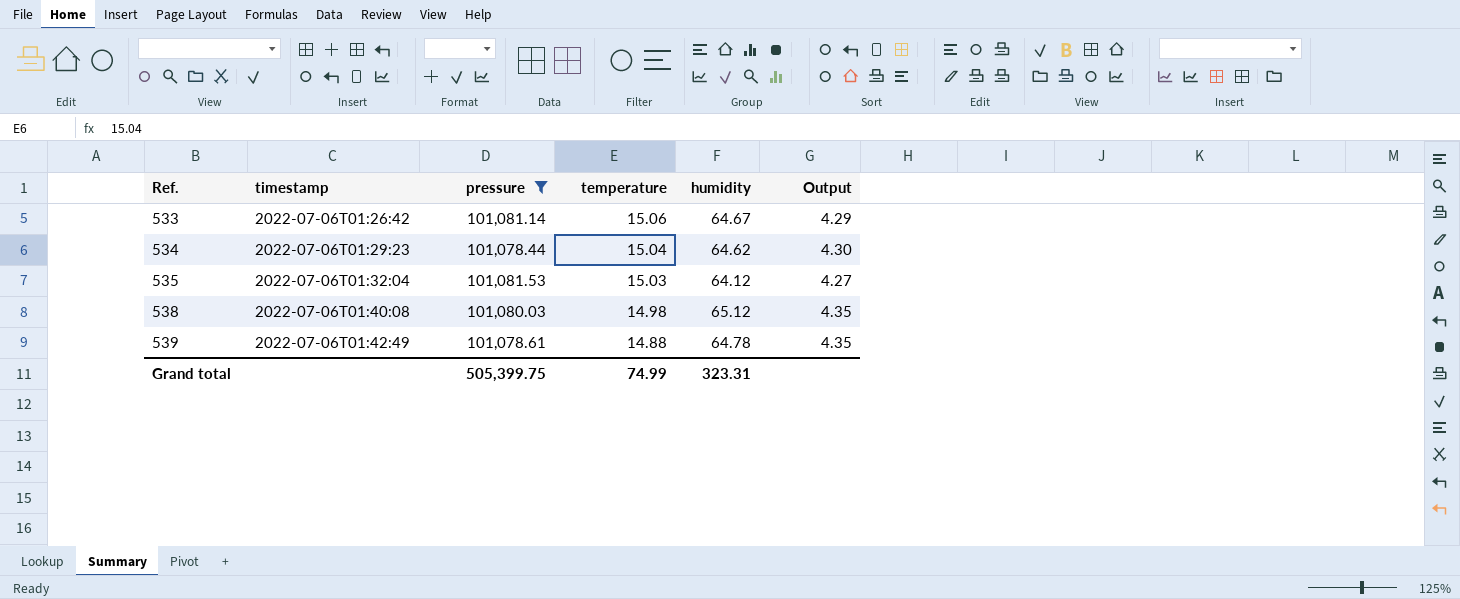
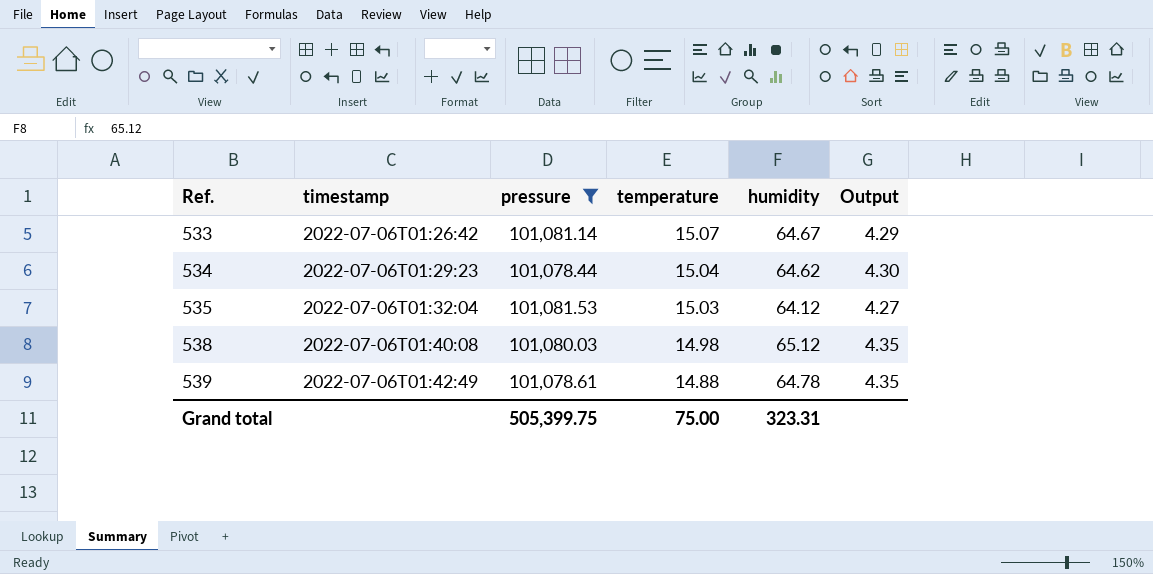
533 | temperature: 15.06 -> 15.07
Grand total | temperature: 74.99 -> 75.00

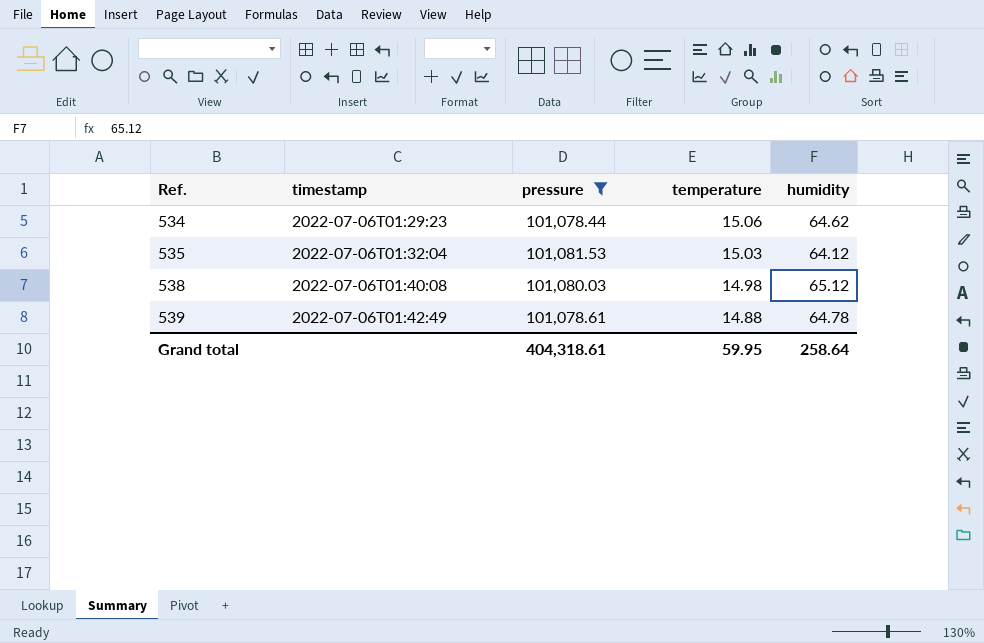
column Output | formula: [humidity] / [temperature] -> none
row 533: 2022-07-06T01:26:42 | 101,081.14 | 15.07 | 64.67 | 4.29 -> none
534 | temperature: 15.04 -> 15.06
Grand total | pressure: 505,399.75 -> 404,318.61
Grand total | temperature: 75.00 -> 59.95
Grand total | humidity: 323.31 -> 258.64

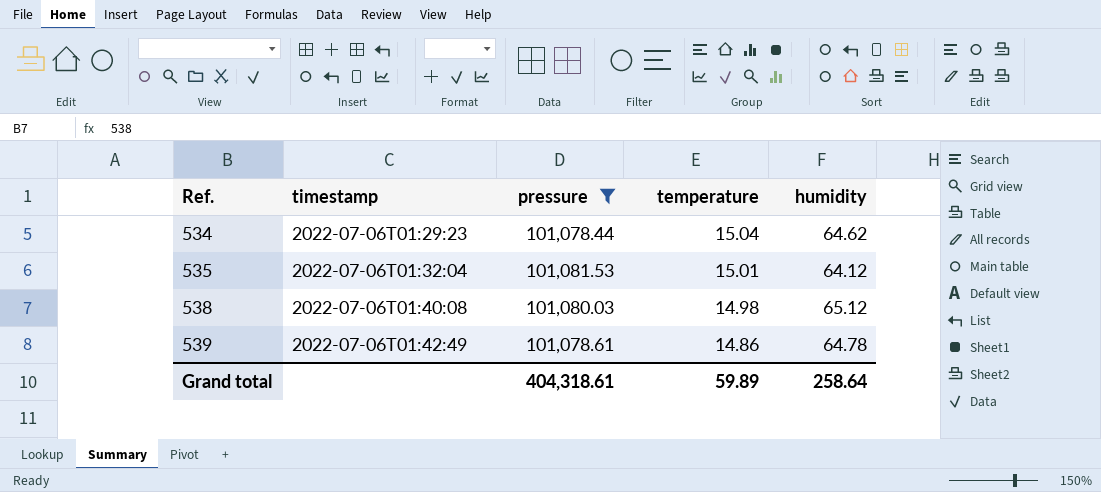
534 | temperature: 15.06 -> 15.04
535 | temperature: 15.03 -> 15.01
539 | temperature: 14.88 -> 14.86
Grand total | temperature: 59.95 -> 59.89

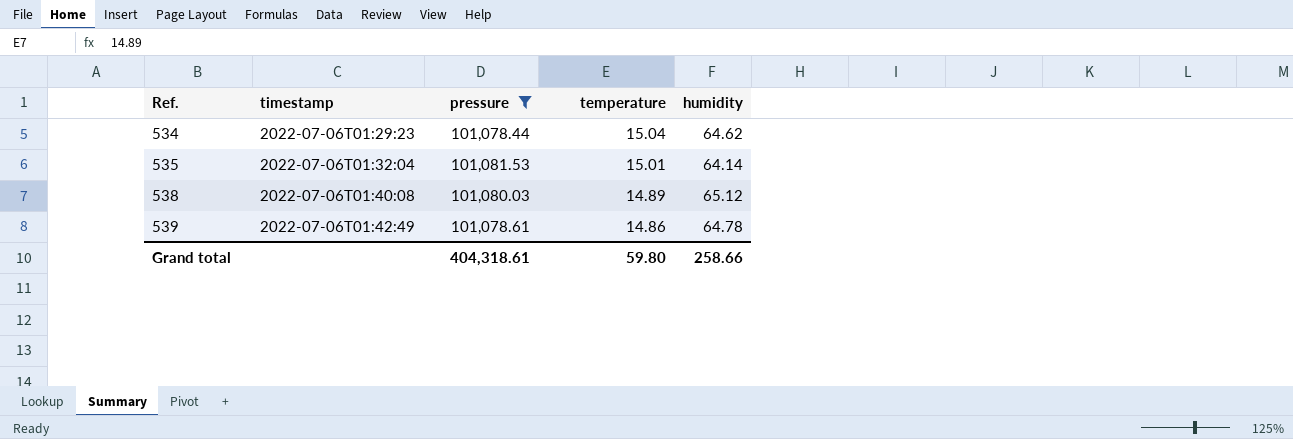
535 | humidity: 64.12 -> 64.14
538 | temperature: 14.98 -> 14.89
Grand total | temperature: 59.89 -> 59.80
Grand total | humidity: 258.64 -> 258.66

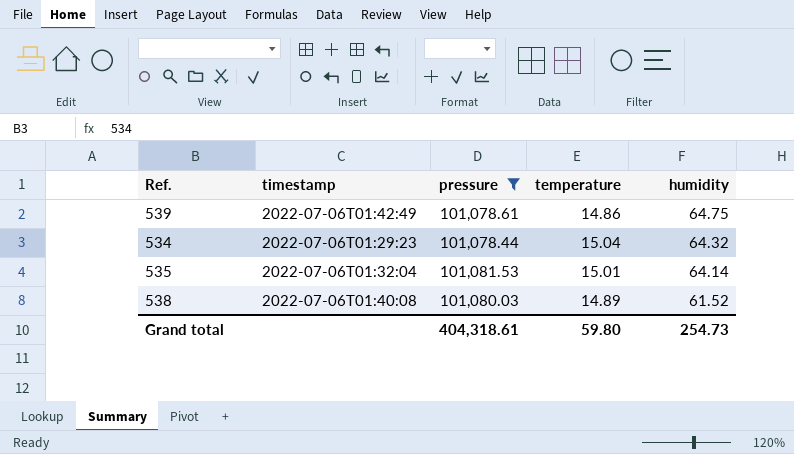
row order: Ref. ascending -> humidity descending
539 | humidity: 64.78 -> 64.75
534 | humidity: 64.62 -> 64.32
538 | humidity: 65.12 -> 61.52
Grand total | humidity: 258.66 -> 254.73

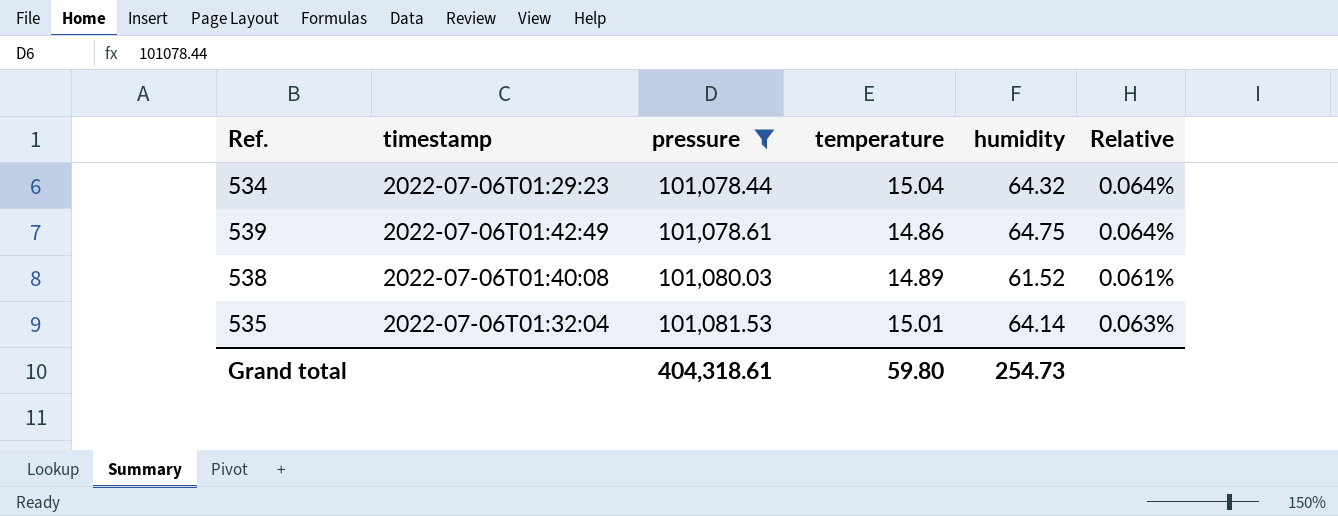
row order: humidity descending -> pressure ascending
column Relative | formula: none -> [humidity] / [pressure]

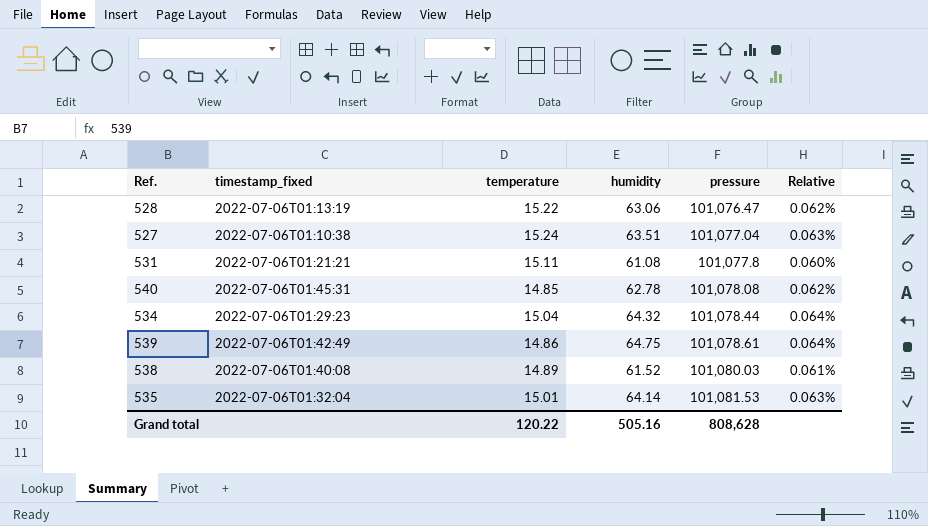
filter: pressure >= 101,078.44 -> none
column name: timestamp -> timestamp_fixed
column pressure | position: 3 -> 5
Grand total | temperature: 59.80 -> 120.22
Grand total | humidity: 254.73 -> 505.16
Grand total | pressure: 404,318.61 -> 808,628

